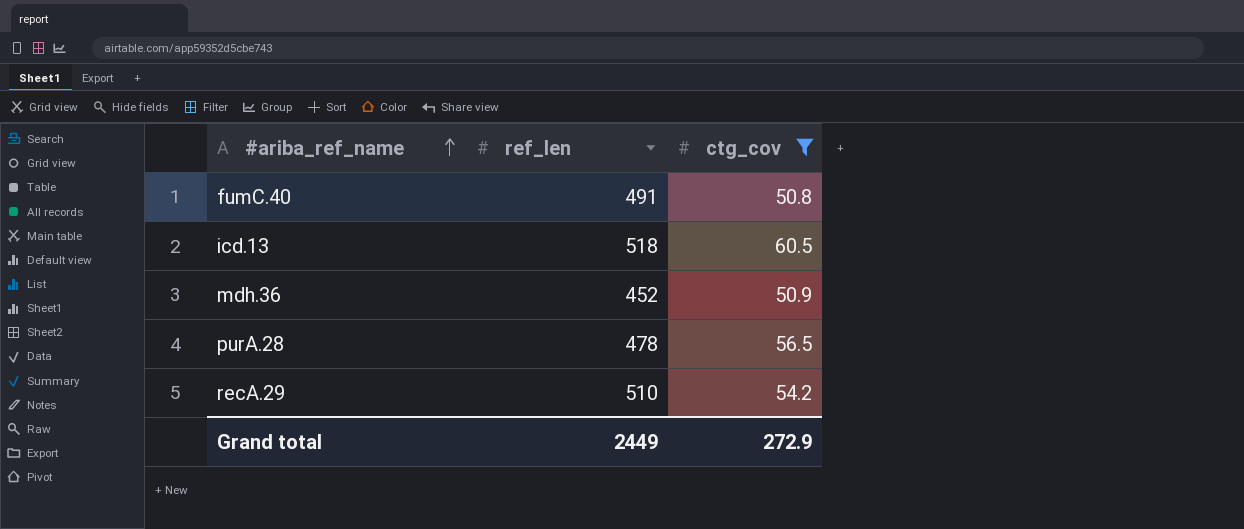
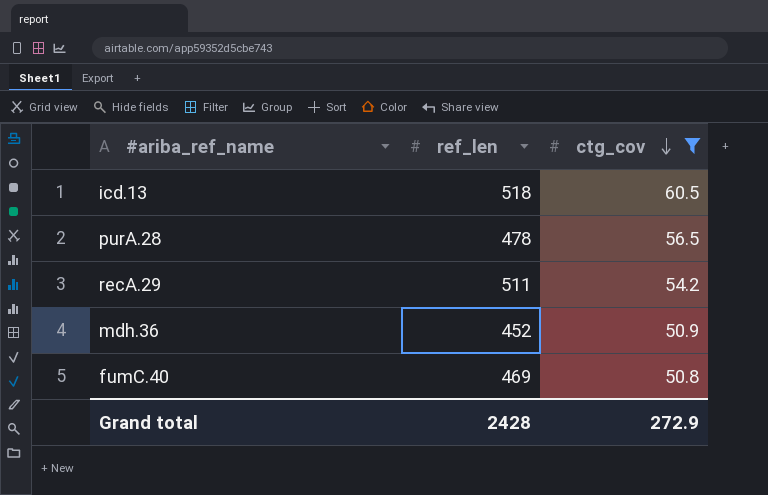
row order: #ariba_ref_name ascending -> ctg_cov descending
recA.29 | ref_len: 510 -> 511
fumC.40 | ref_len: 491 -> 469
Grand total | ref_len: 2449 -> 2428

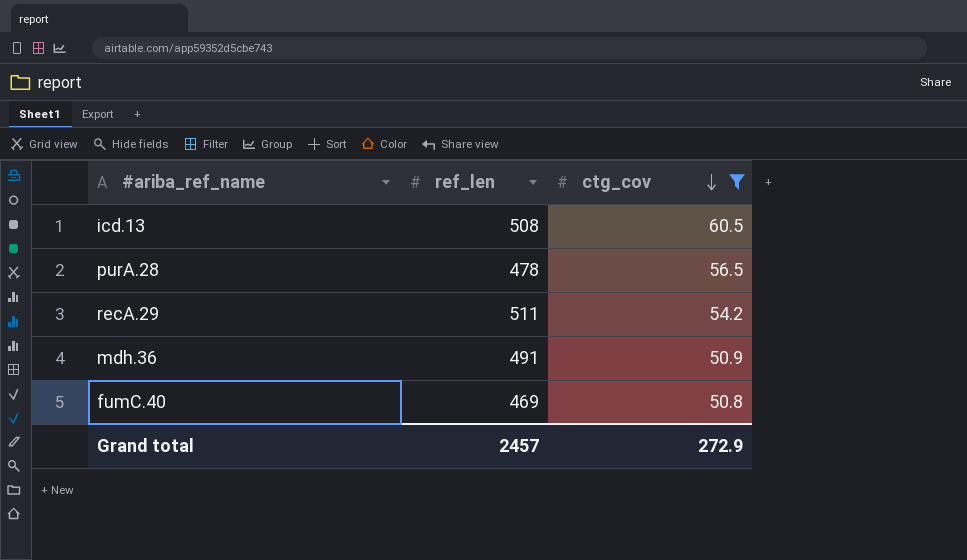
icd.13 | ref_len: 518 -> 508
mdh.36 | ref_len: 452 -> 491
Grand total | ref_len: 2428 -> 2457

